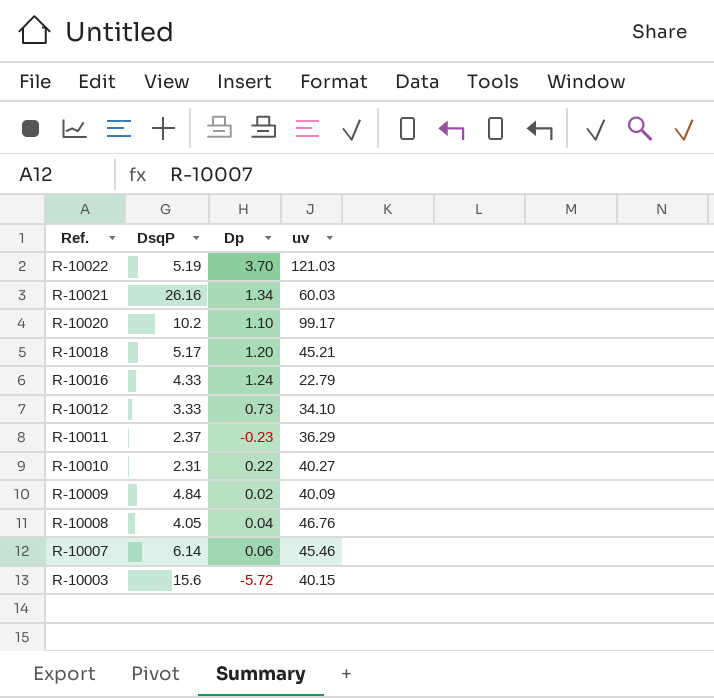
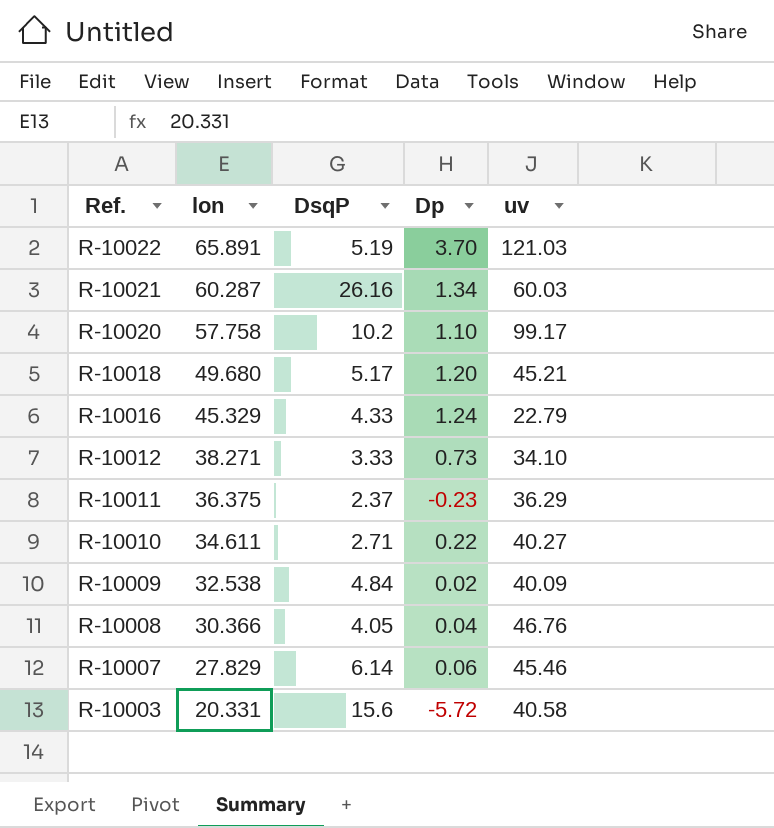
column lon | position: none -> 2
R-10010 | DsqP: 2.31 -> 2.71
R-10003 | uv: 40.15 -> 40.58

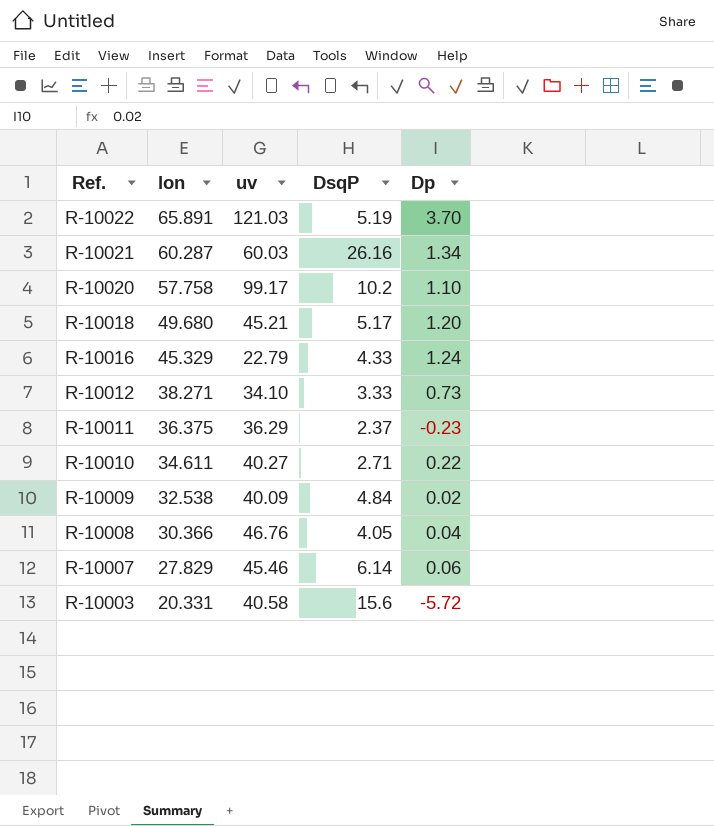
column uv | position: 5 -> 3

